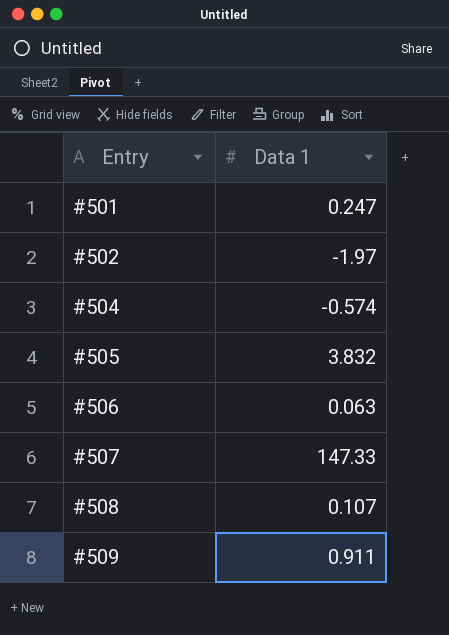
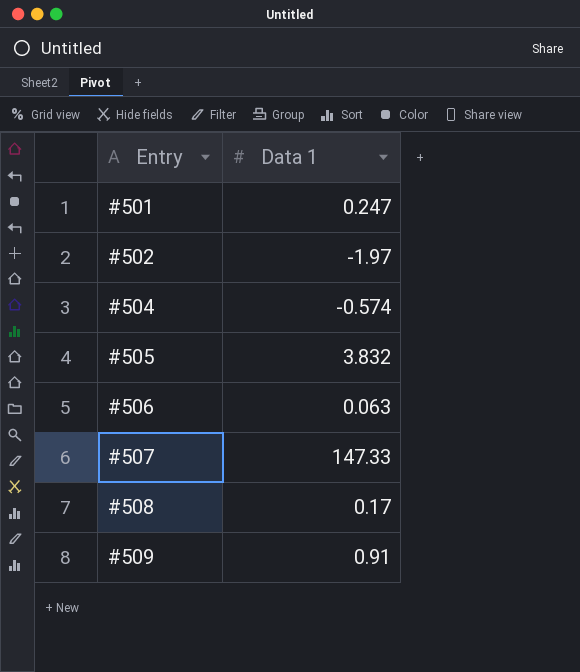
#508 | Data 1: 0.107 -> 0.17
#509 | Data 1: 0.911 -> 0.91

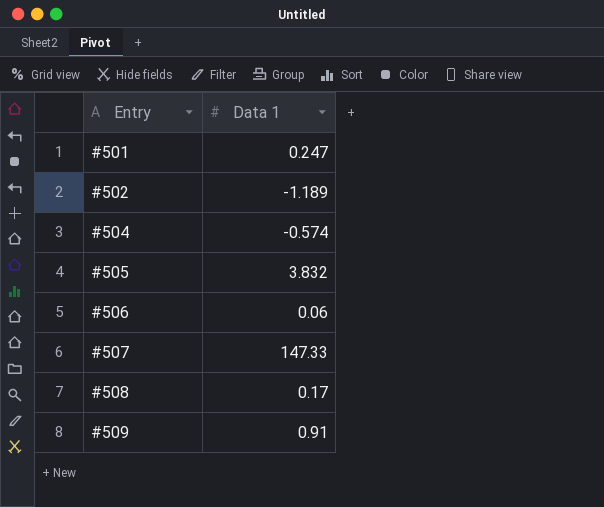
#502 | Data 1: -1.97 -> -1.189
#506 | Data 1: 0.063 -> 0.06

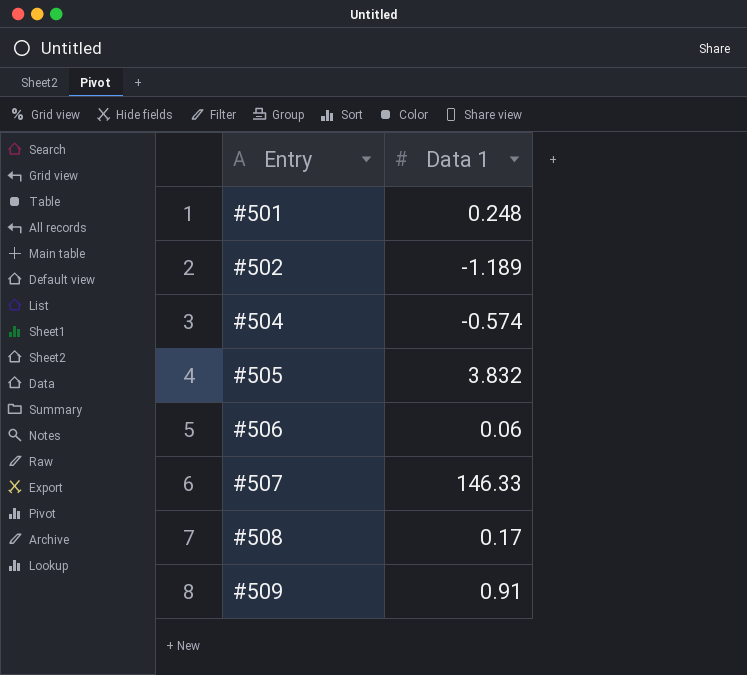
#501 | Data 1: 0.247 -> 0.248
#507 | Data 1: 147.33 -> 146.33

